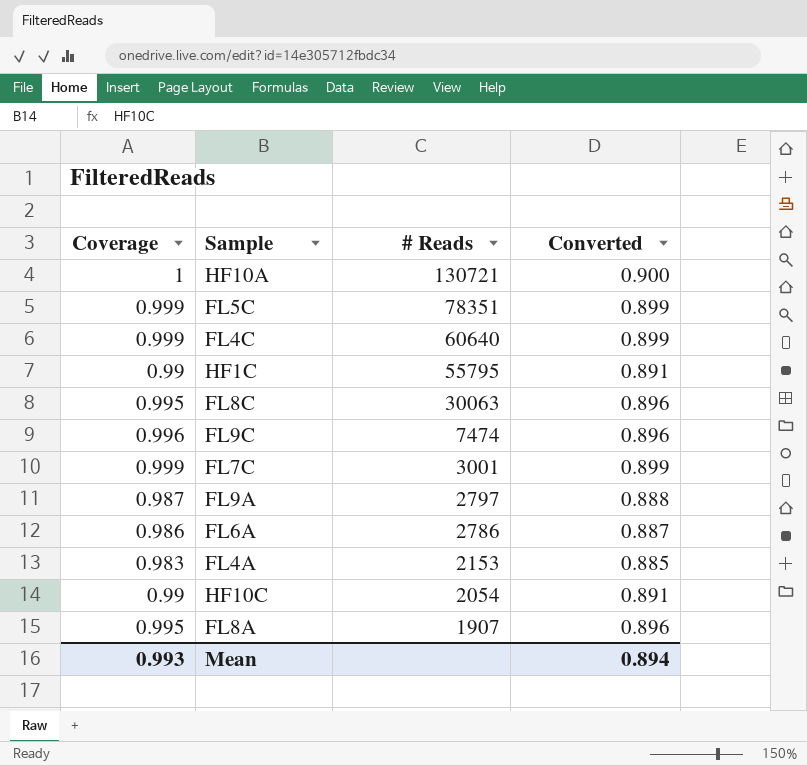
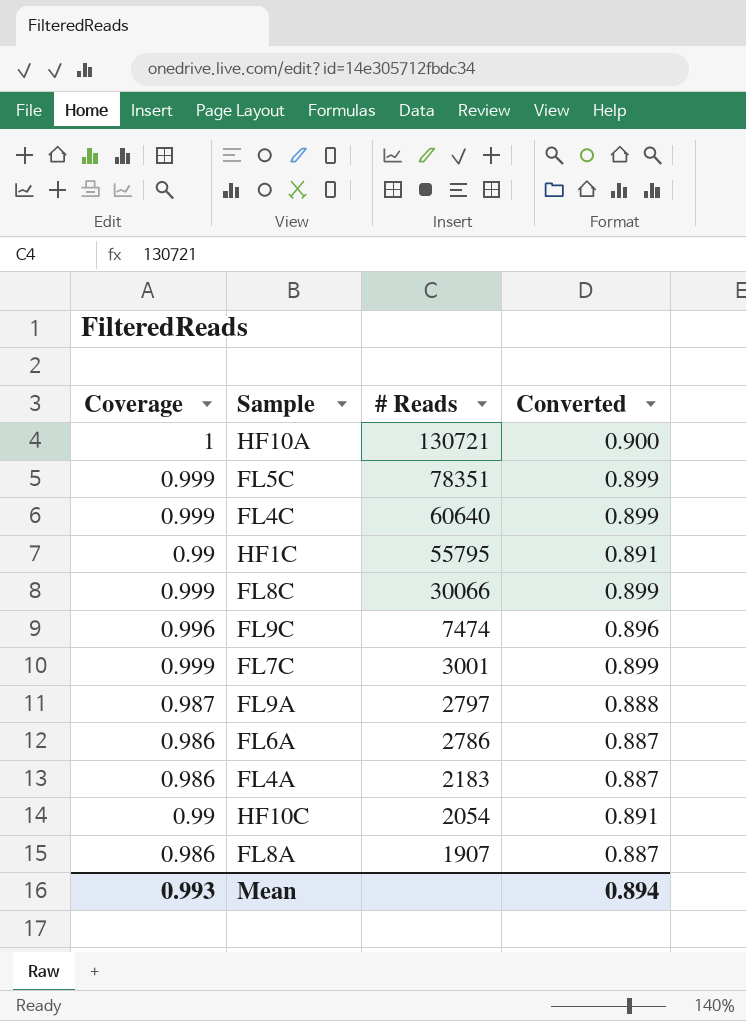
FL8C | Coverage: 0.995 -> 0.999
FL8C | # Reads: 30063 -> 30066
FL8C | Converted: 0.896 -> 0.899
FL4A | Coverage: 0.983 -> 0.986
FL4A | # Reads: 2153 -> 2183
FL4A | Converted: 0.885 -> 0.887
FL8A | Coverage: 0.995 -> 0.986
FL8A | Converted: 0.896 -> 0.887

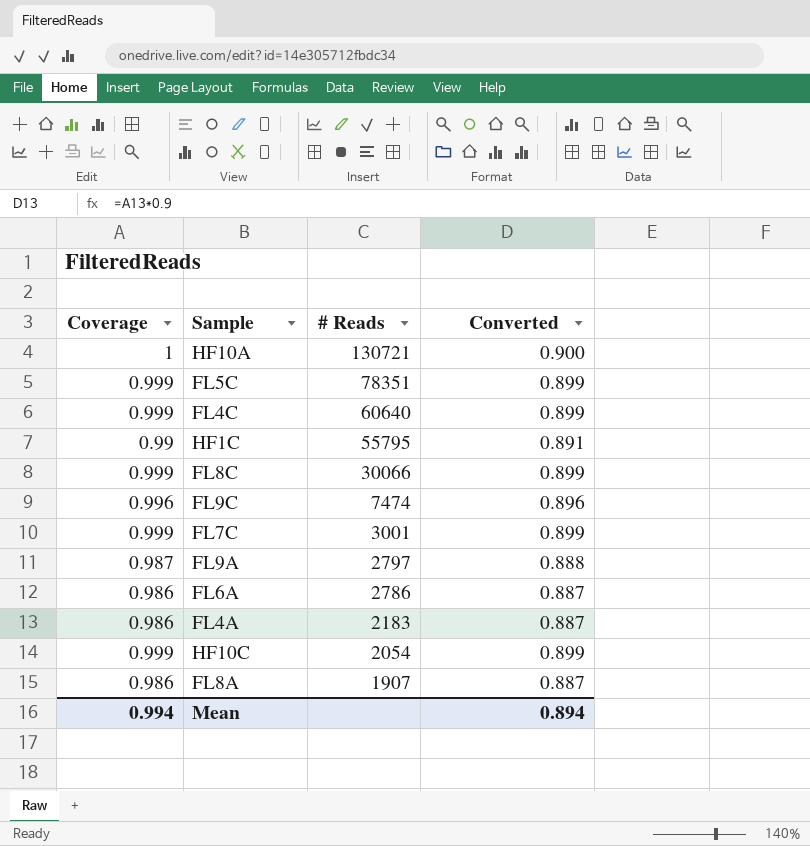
HF10C | Coverage: 0.99 -> 0.999
HF10C | Converted: 0.891 -> 0.899
Mean | Coverage: 0.993 -> 0.994

